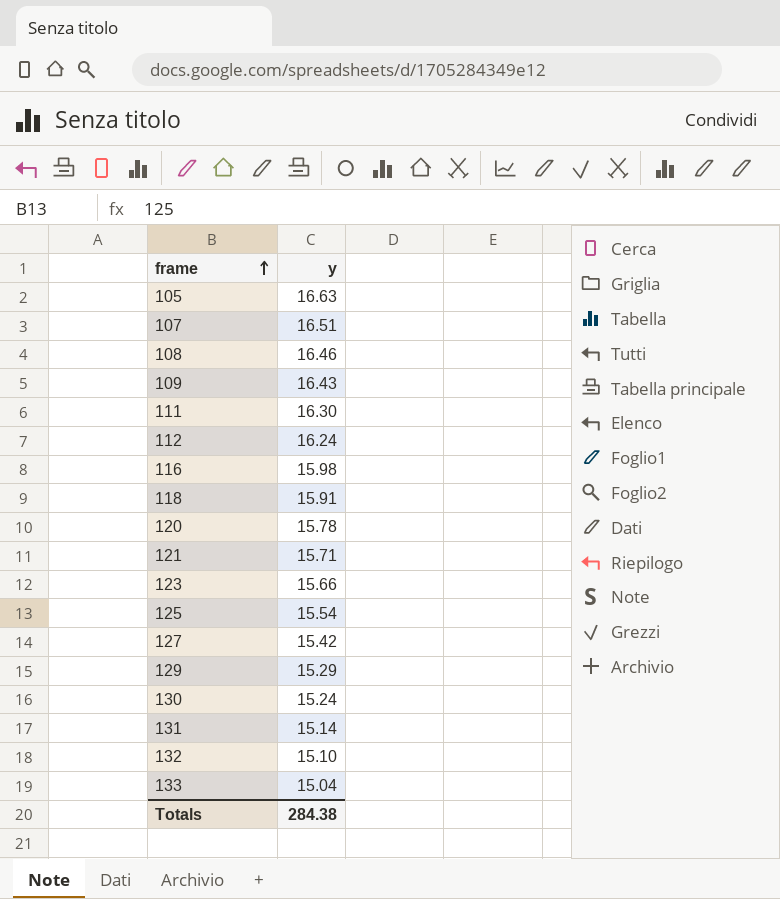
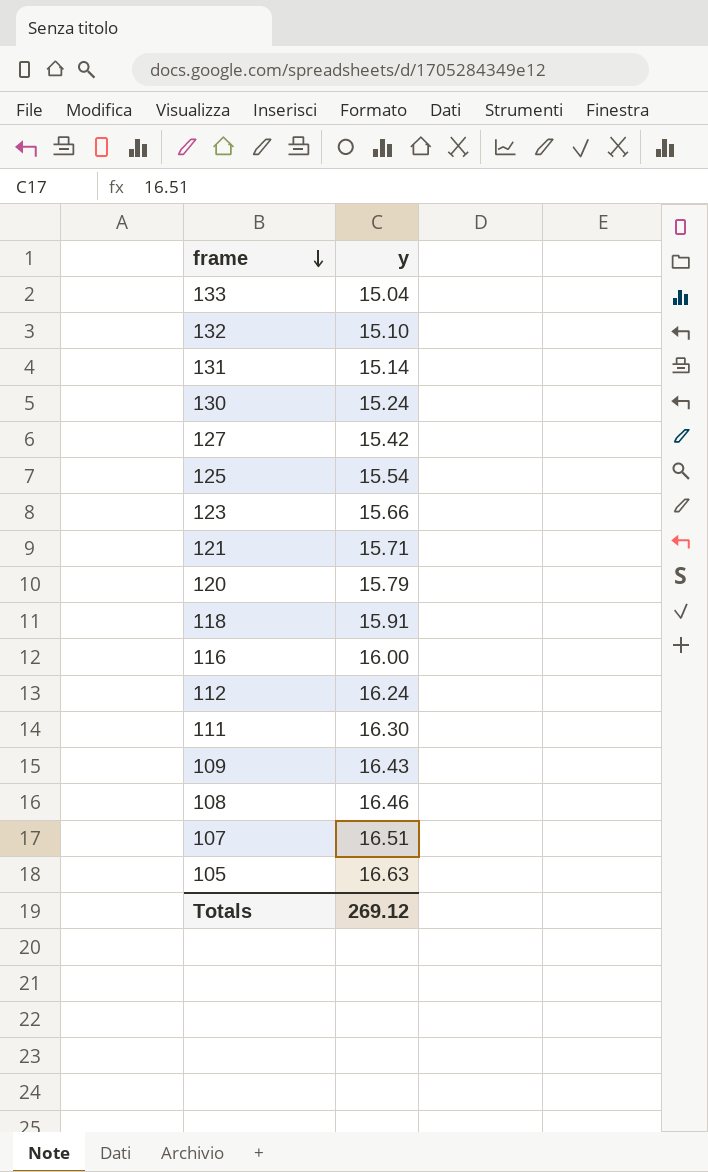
row order: frame ascending -> frame descending
row 129: 15.29 -> none
120 | y: 15.78 -> 15.79
116 | y: 15.98 -> 16.00
Totals | y: 284.38 -> 269.12

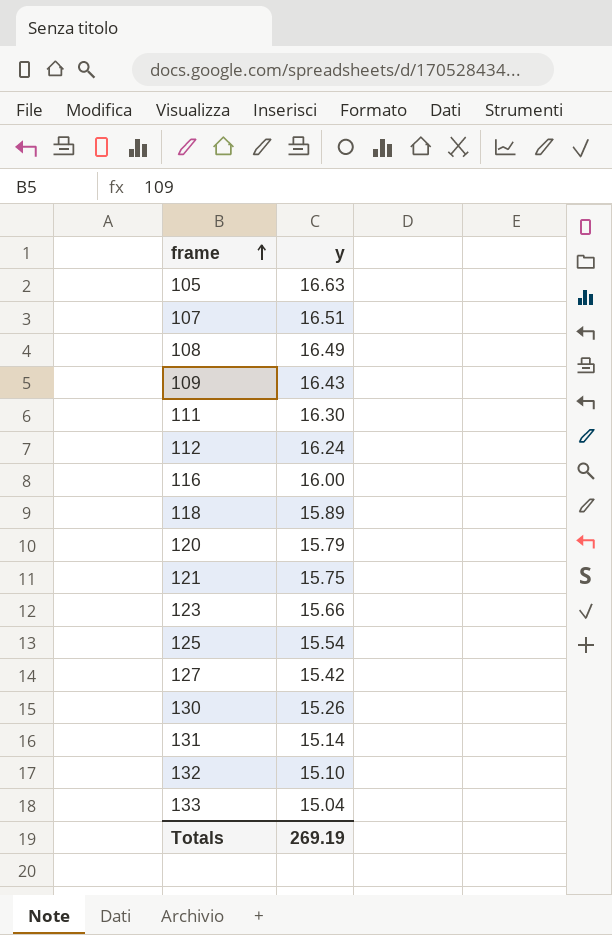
row order: frame descending -> frame ascending
108 | y: 16.46 -> 16.49
118 | y: 15.91 -> 15.89
121 | y: 15.71 -> 15.75
130 | y: 15.24 -> 15.26
Totals | y: 269.12 -> 269.19

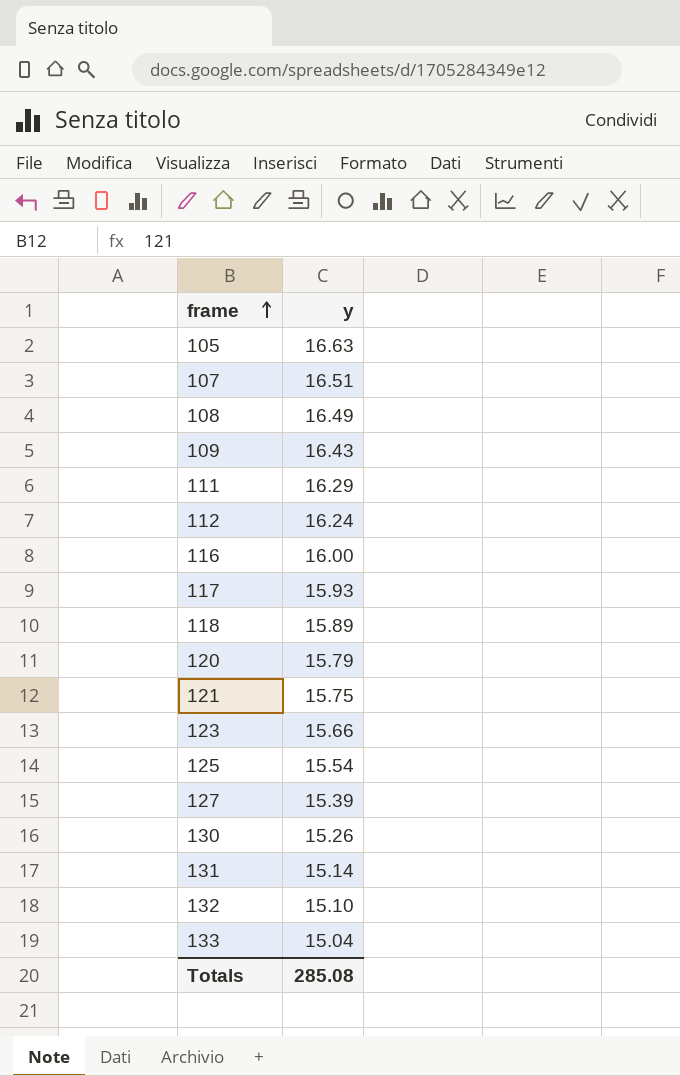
111 | y: 16.30 -> 16.29
row 117: none -> 15.93
127 | y: 15.42 -> 15.39
Totals | y: 269.19 -> 285.08

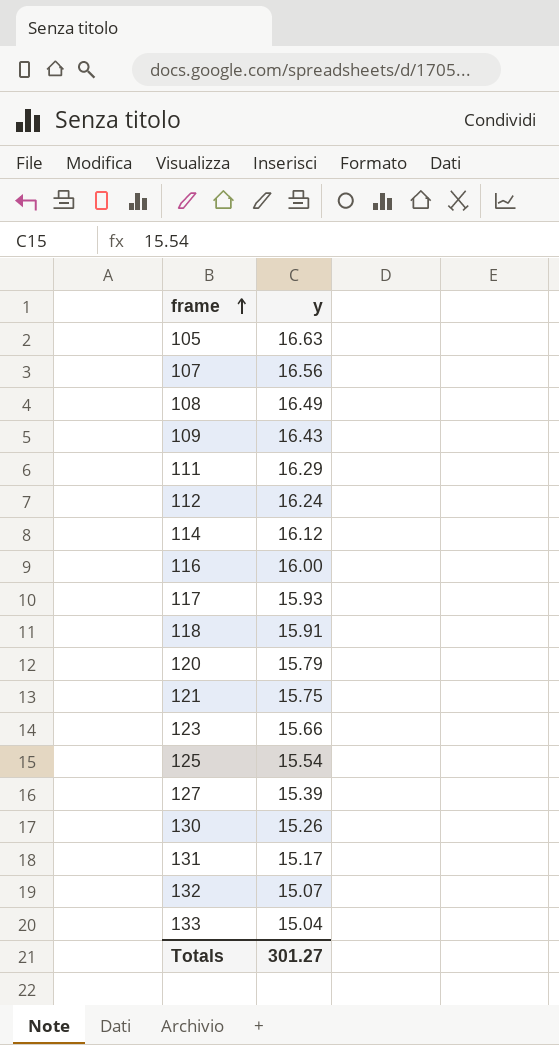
107 | y: 16.51 -> 16.56
row 114: none -> 16.12
118 | y: 15.89 -> 15.91
131 | y: 15.14 -> 15.17
132 | y: 15.10 -> 15.07
Totals | y: 285.08 -> 301.27

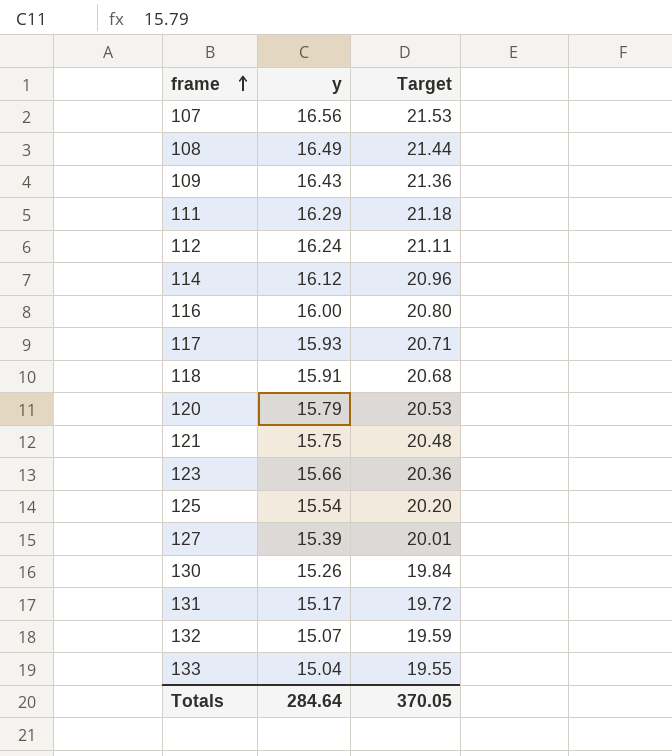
column Target | formula: none -> [y] * 1.3
row 105: 16.63 -> none
Totals | y: 301.27 -> 284.64

